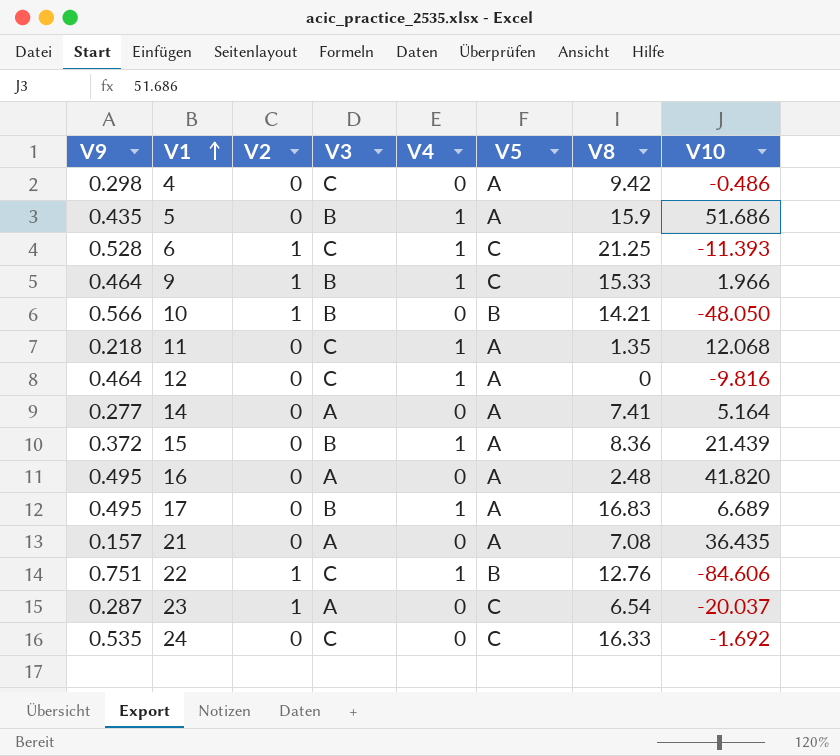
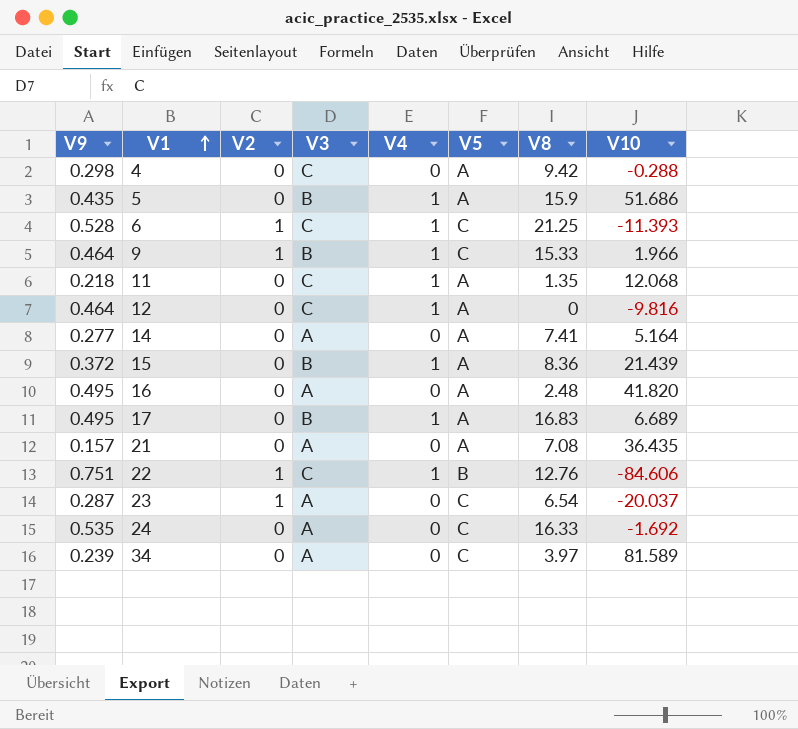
row 10: 0.566 | 1 | B | 0 | B | 14.21 | -48.050 -> none
4 | V10: -0.486 -> -0.288
24 | V3: C -> A
row 34: none -> 0.239 | 0 | A | 0 | C | 3.97 | 81.589

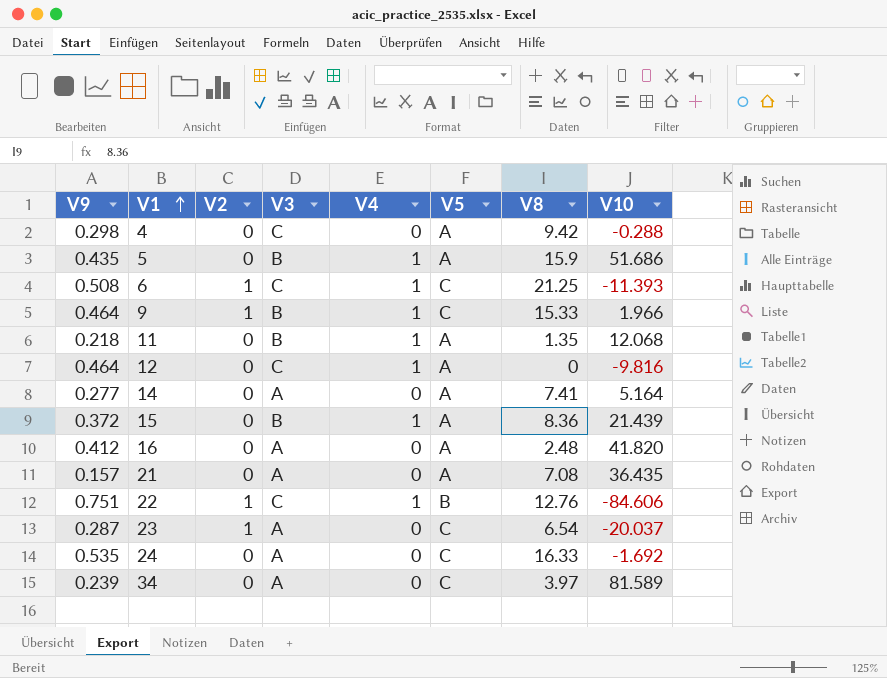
row 17: 0.495 | 0 | B | 1 | A | 16.83 | 6.689 -> none
6 | V9: 0.528 -> 0.508
11 | V3: C -> B
16 | V9: 0.495 -> 0.412

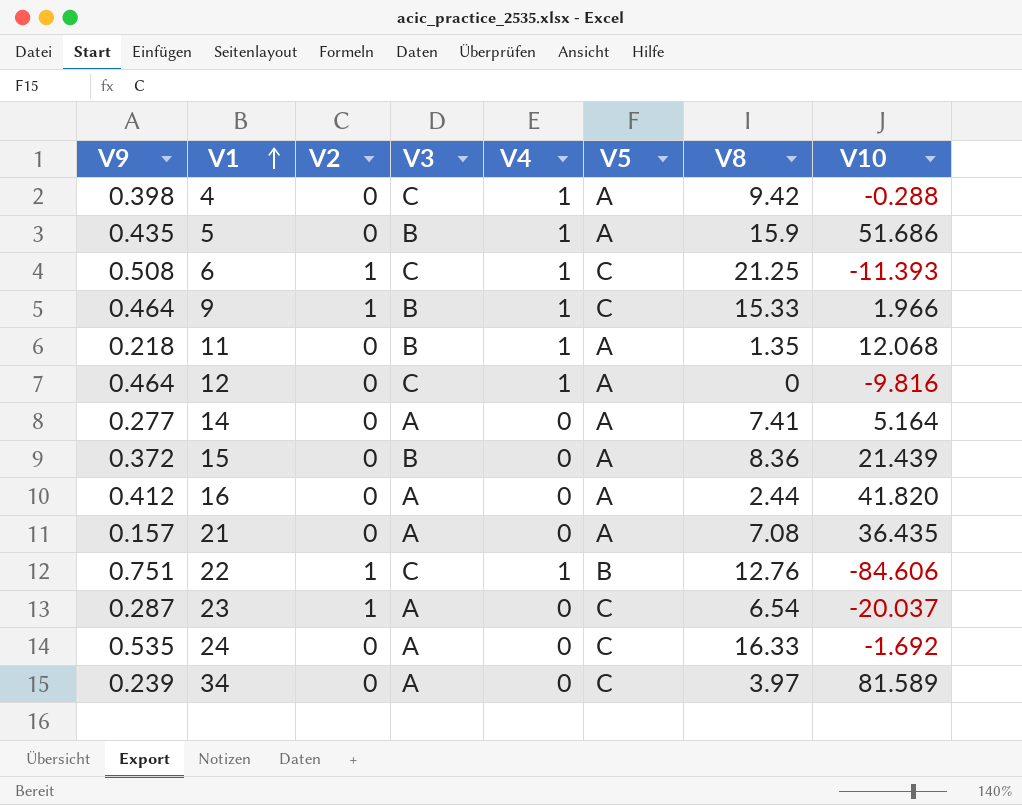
4 | V9: 0.298 -> 0.398
4 | V4: 0 -> 1
15 | V4: 1 -> 0
16 | V8: 2.48 -> 2.44

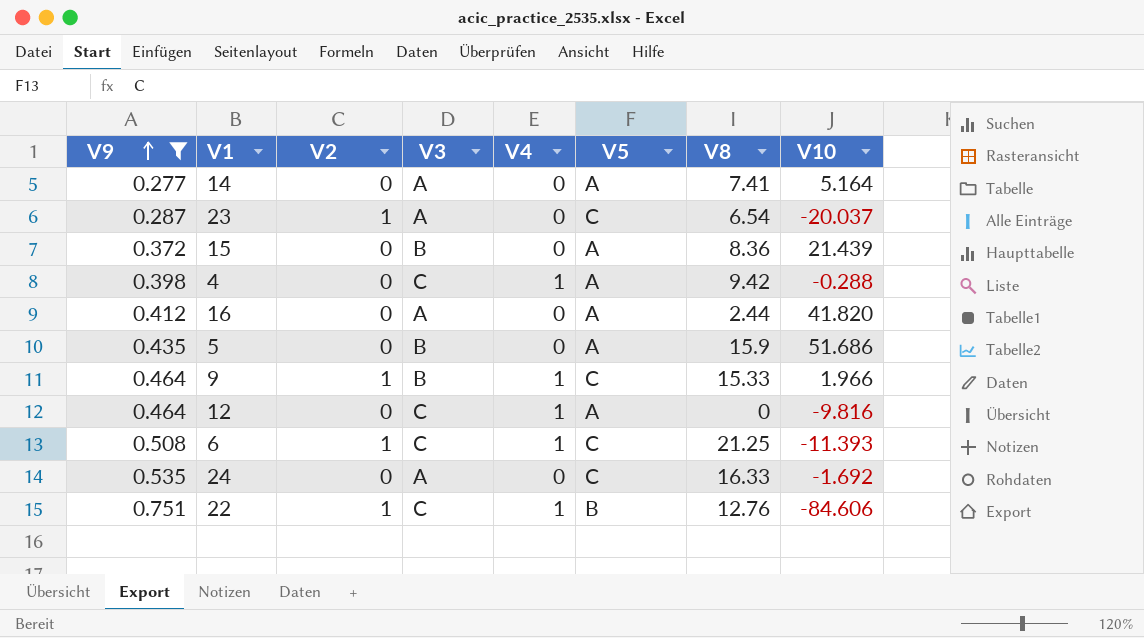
filter: none -> V9 >= 0.277
row order: V1 ascending -> V9 ascending
5 | V4: 1 -> 0

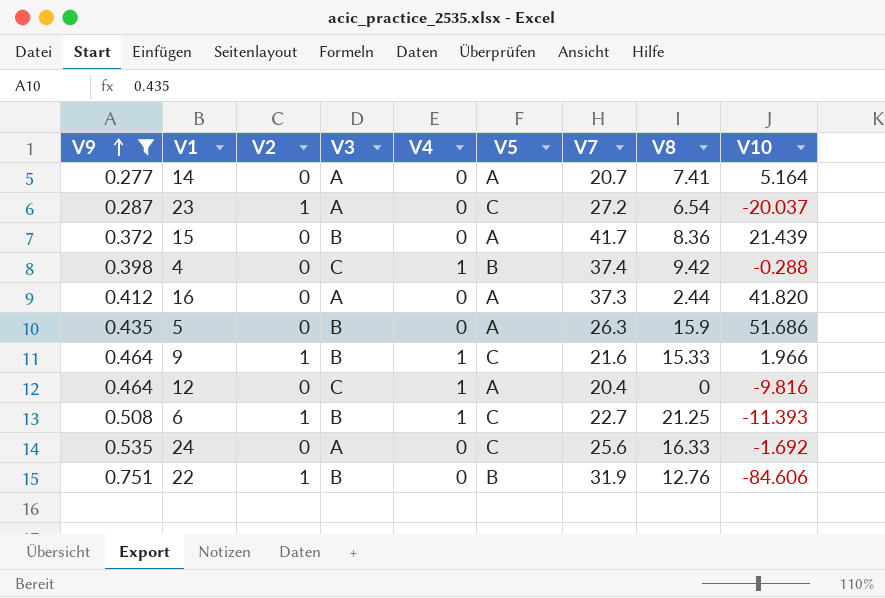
column V7 | position: none -> 7
4 | V5: A -> B
6 | V3: C -> B
22 | V3: C -> B
22 | V4: 1 -> 0

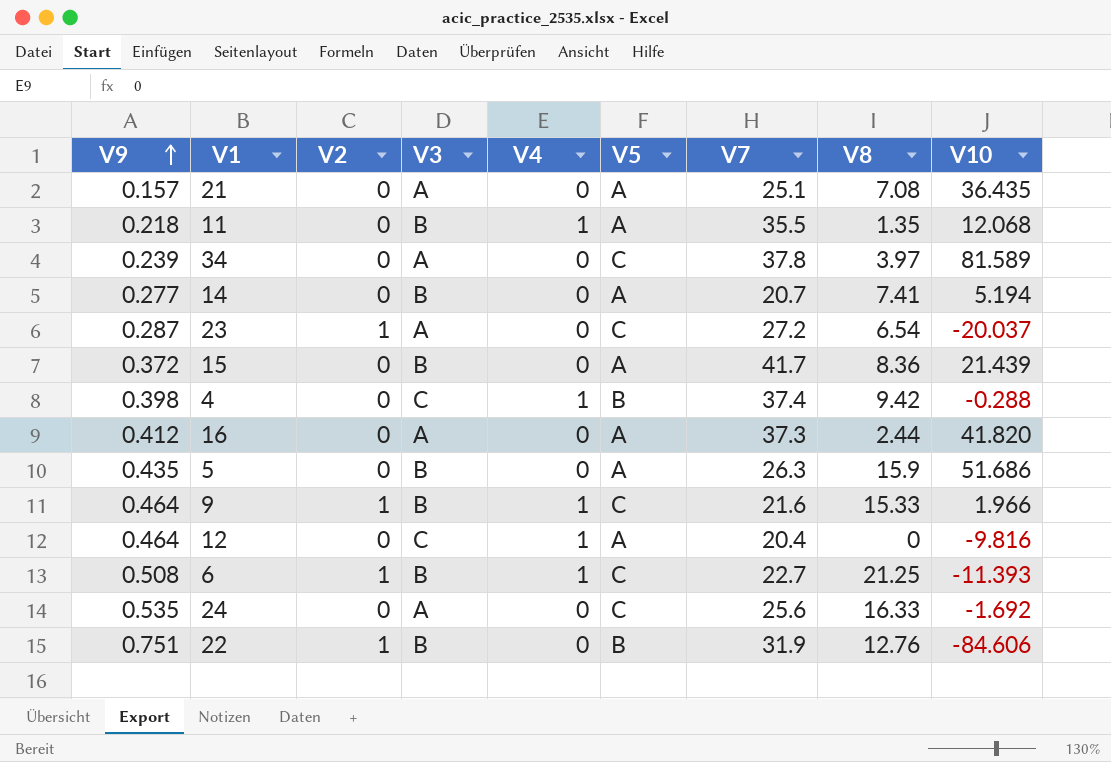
filter: V9 >= 0.277 -> none
14 | V3: A -> B
14 | V10: 5.164 -> 5.194

